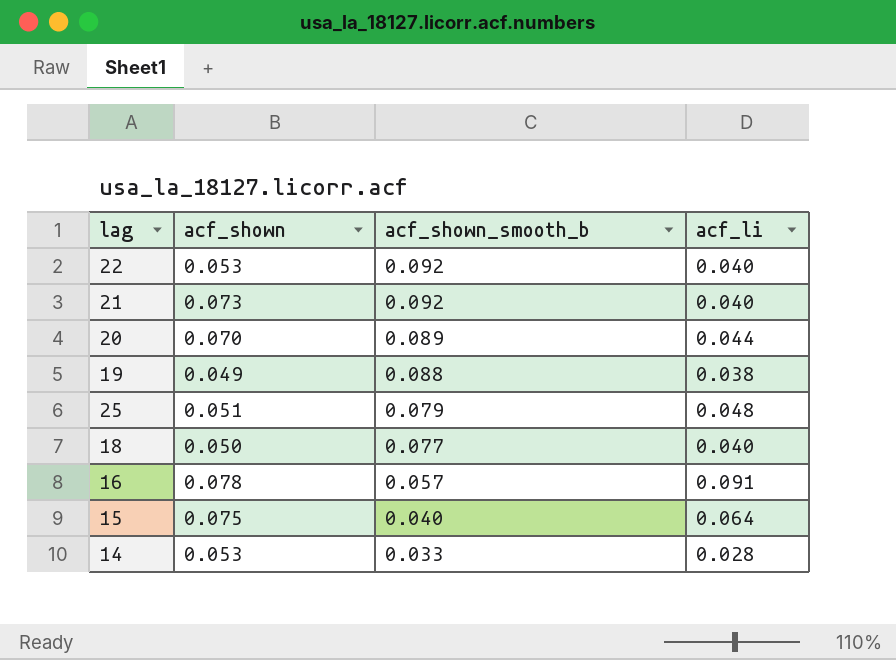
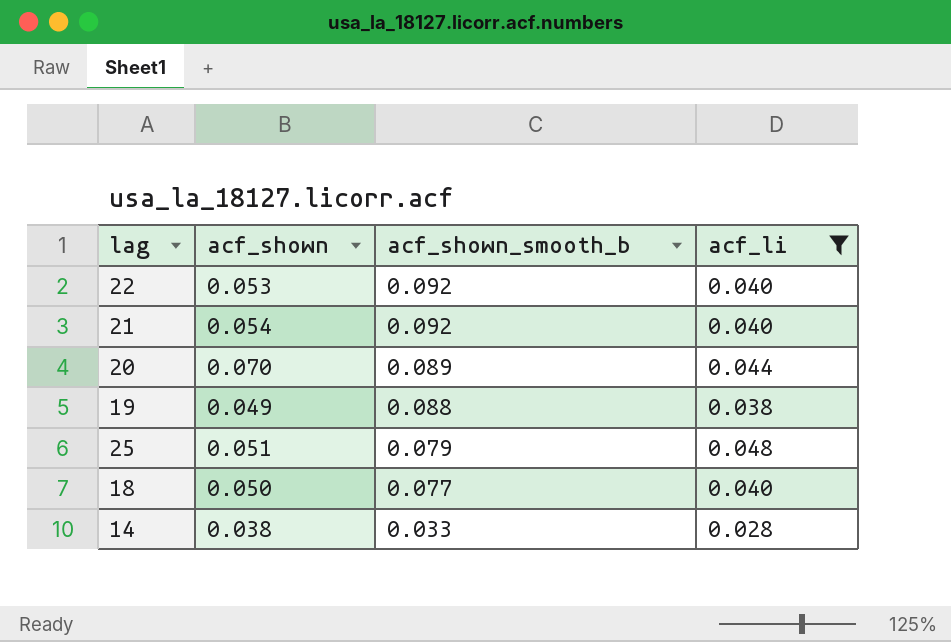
filter: none -> acf_li <= 0.048
21 | acf_shown: 0.073 -> 0.054
14 | acf_shown: 0.053 -> 0.038

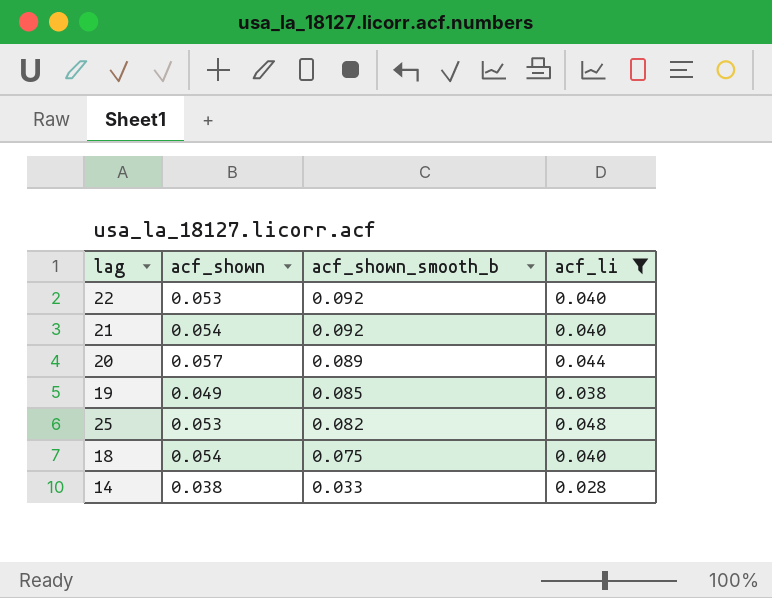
20 | acf_shown: 0.070 -> 0.057
19 | acf_shown_smooth_b: 0.088 -> 0.085
25 | acf_shown: 0.051 -> 0.053
25 | acf_shown_smooth_b: 0.079 -> 0.082
18 | acf_shown: 0.050 -> 0.054
18 | acf_shown_smooth_b: 0.077 -> 0.075

